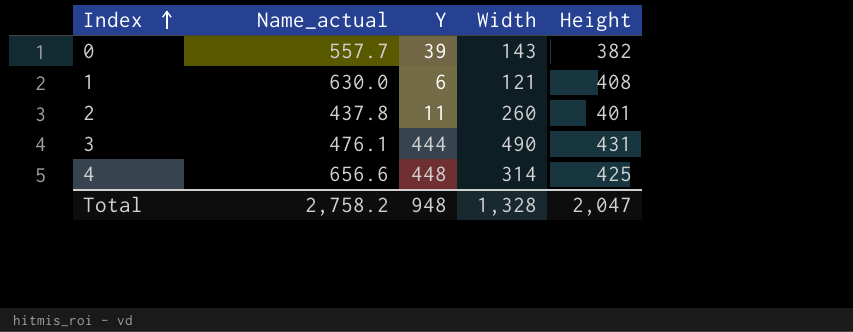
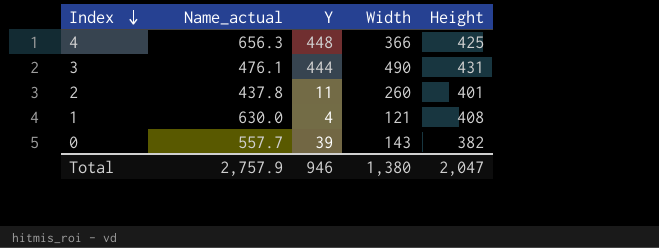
row order: Index ascending -> Index descending
4 | Name_actual: 656.6 -> 656.3
4 | Width: 314 -> 366
1 | Y: 6 -> 4
Total | Name_actual: 2,758.2 -> 2,757.9
Total | Y: 948 -> 946
Total | Width: 1,328 -> 1,380

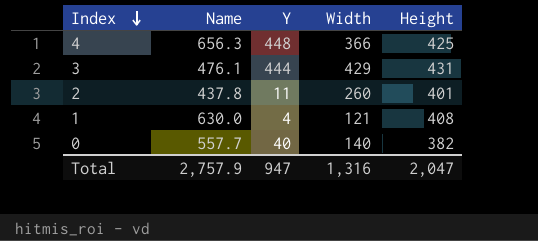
column name: Name_actual -> Name
3 | Width: 490 -> 429
0 | Y: 39 -> 40
0 | Width: 143 -> 140
Total | Y: 946 -> 947
Total | Width: 1,380 -> 1,316

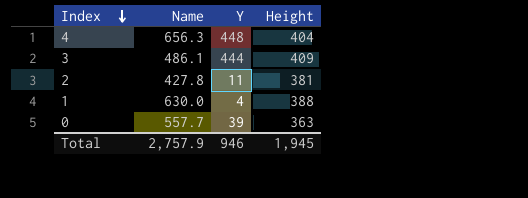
column Width | position: 4 -> none
4 | Height: 425 -> 404
3 | Name: 476.1 -> 486.1
3 | Height: 431 -> 409
2 | Name: 437.8 -> 427.8
2 | Height: 401 -> 381
1 | Height: 408 -> 388
0 | Y: 40 -> 39
0 | Height: 382 -> 363
Total | Y: 947 -> 946
Total | Height: 2,047 -> 1,945

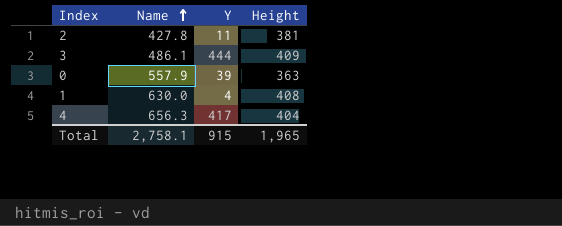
row order: Index descending -> Name ascending
0 | Name: 557.7 -> 557.9
1 | Height: 388 -> 408
4 | Y: 448 -> 417
Total | Name: 2,757.9 -> 2,758.1
Total | Y: 946 -> 915
Total | Height: 1,945 -> 1,965

